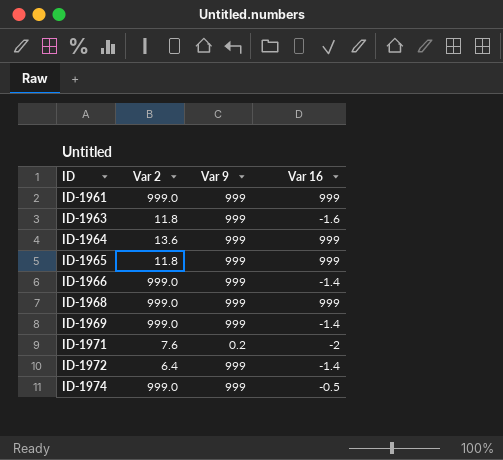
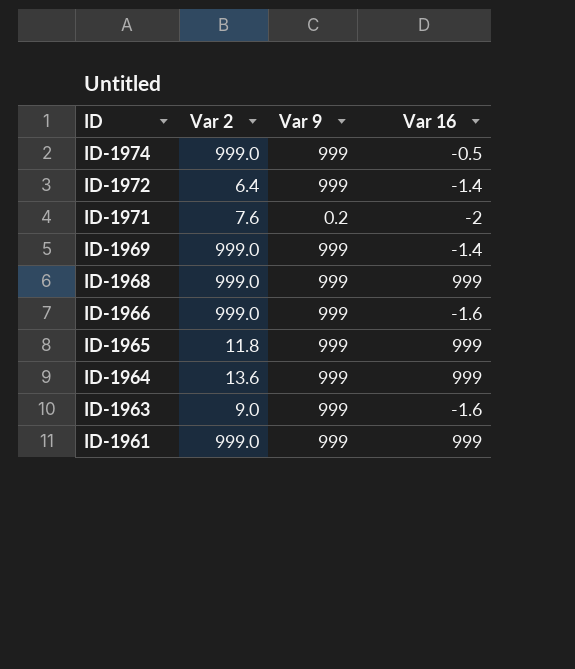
row order: ID ascending -> ID descending
ID-1966 | Var 16: -1.4 -> -1.6
ID-1963 | Var 2: 11.8 -> 9.0

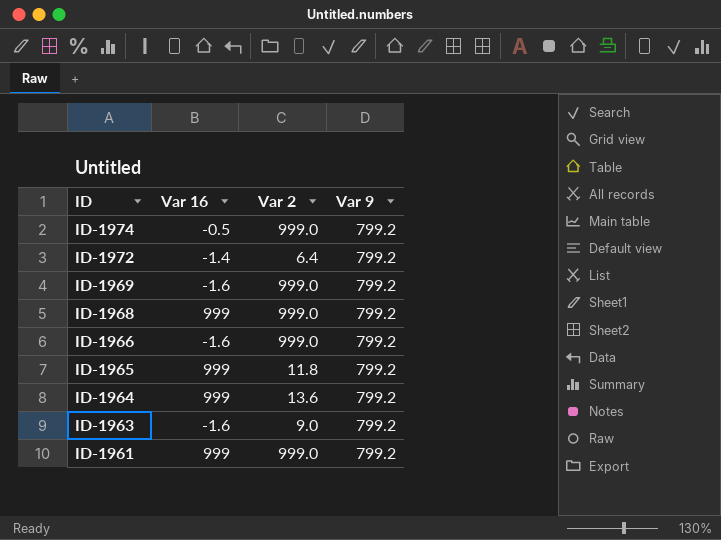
column Var 16 | position: 4 -> 2
row ID-1971: 7.6 | 0.2 | -2 -> none
ID-1974 | Var 9: 999 -> 799.2
ID-1972 | Var 9: 999 -> 799.2
ID-1969 | Var 16: -1.4 -> -1.6
ID-1969 | Var 9: 999 -> 799.2
ID-1968 | Var 9: 999 -> 799.2
ID-1966 | Var 9: 999 -> 799.2
ID-1965 | Var 9: 999 -> 799.2
ID-1964 | Var 9: 999 -> 799.2
ID-1963 | Var 9: 999 -> 799.2
ID-1961 | Var 9: 999 -> 799.2

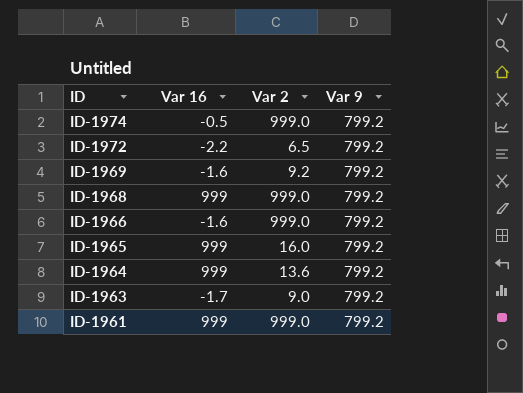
ID-1972 | Var 16: -1.4 -> -2.2
ID-1972 | Var 2: 6.4 -> 6.5
ID-1969 | Var 2: 999.0 -> 9.2
ID-1965 | Var 2: 11.8 -> 16.0
ID-1963 | Var 16: -1.6 -> -1.7

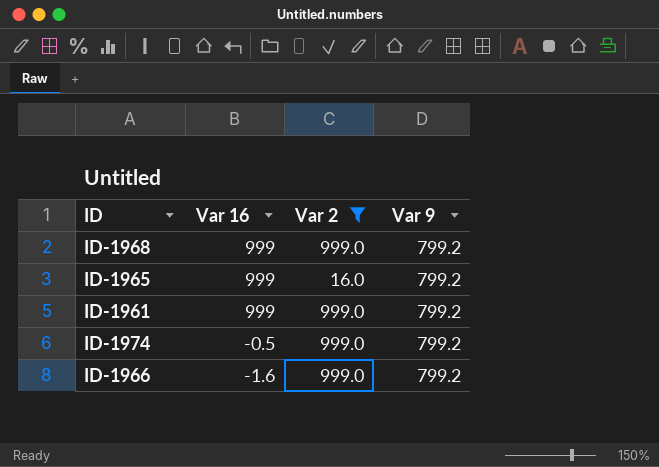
filter: none -> Var 2 >= 16.0
row order: ID descending -> Var 16 descending

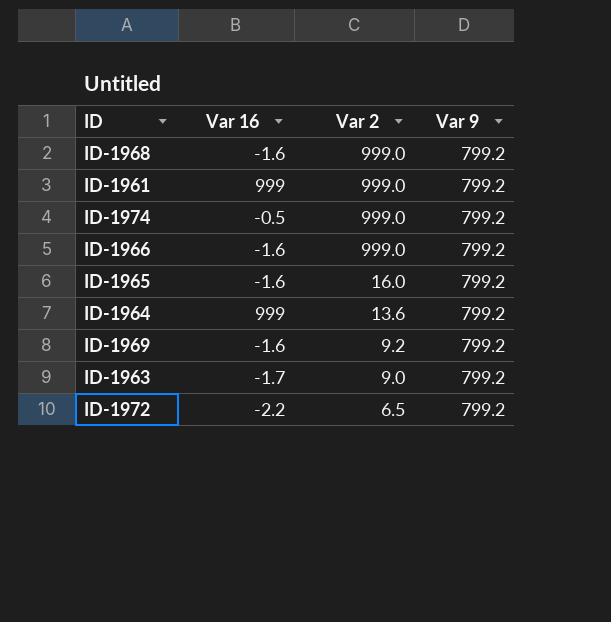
filter: Var 2 >= 16.0 -> none
row order: Var 16 descending -> Var 2 descending
ID-1968 | Var 16: 999 -> -1.6
ID-1965 | Var 16: 999 -> -1.6

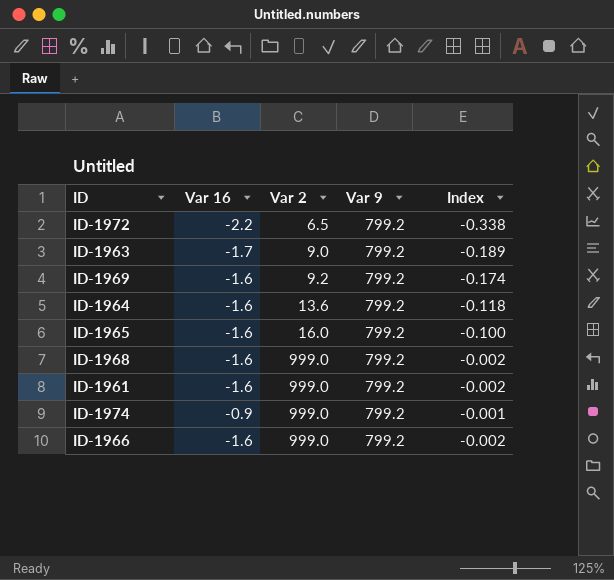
row order: Var 2 descending -> Var 2 ascending
column Index | formula: none -> [Var 16] / [Var 2]
ID-1964 | Var 16: 999 -> -1.6
ID-1961 | Var 16: 999 -> -1.6
ID-1974 | Var 16: -0.5 -> -0.9

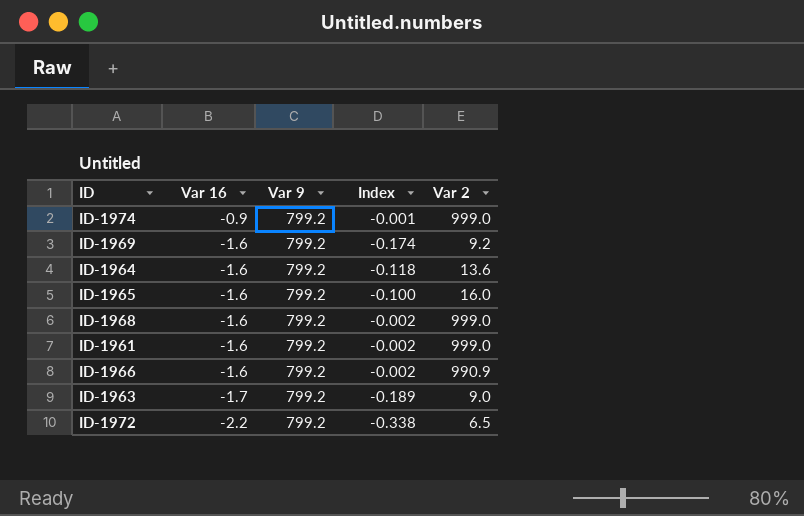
row order: Var 2 ascending -> Var 16 descending
column Var 2 | position: 3 -> 5
ID-1966 | Var 2: 999.0 -> 990.9

